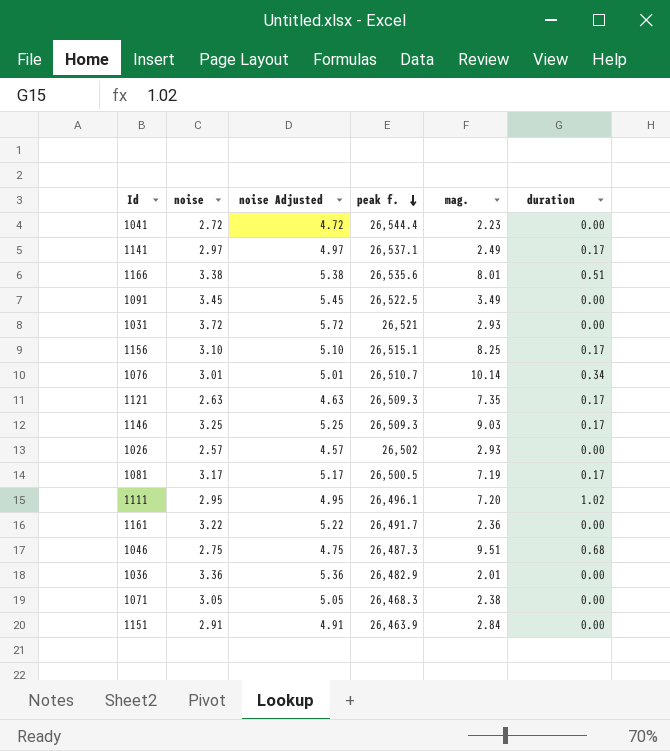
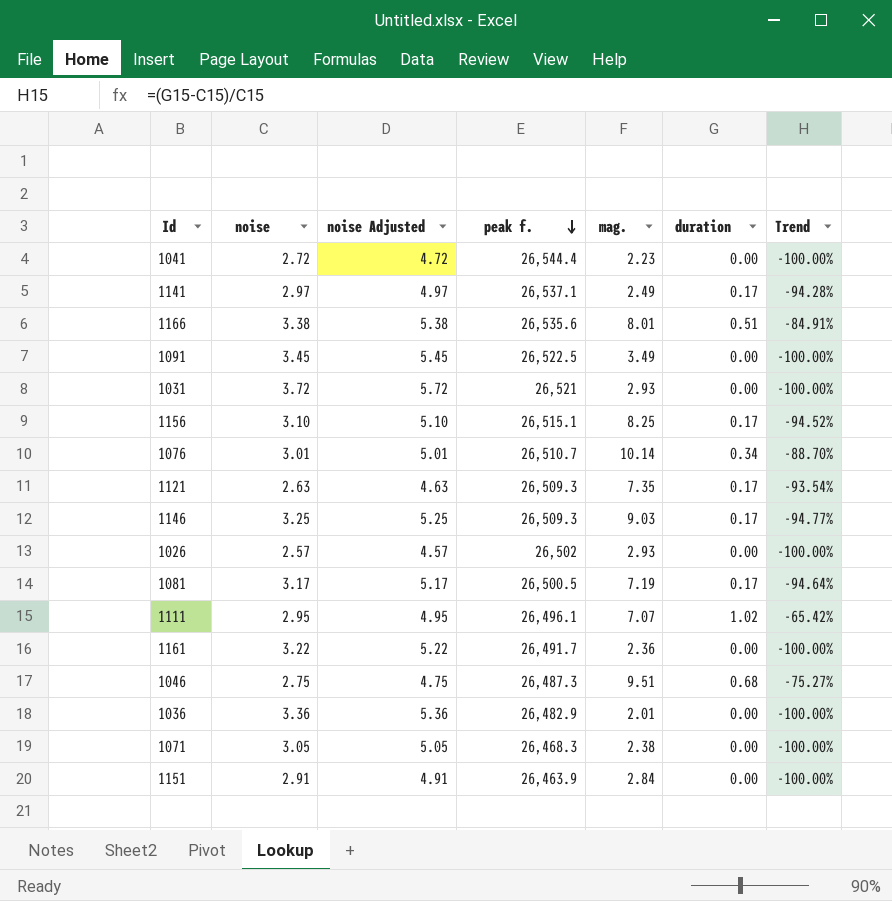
column Trend | formula: none -> ([duration] - [noise]) / [noise]
1111 | mag.: 7.20 -> 7.07

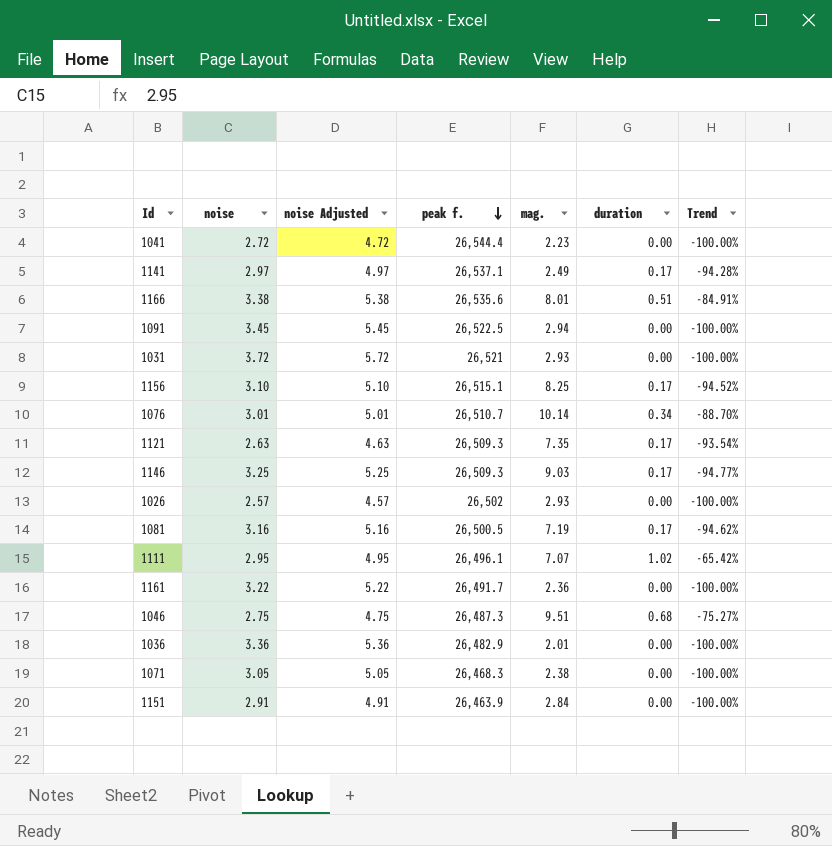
1091 | mag.: 3.49 -> 2.94
1081 | noise: 3.17 -> 3.16
1081 | noise Adjusted: 5.17 -> 5.16
1081 | Trend: -94.64% -> -94.62%

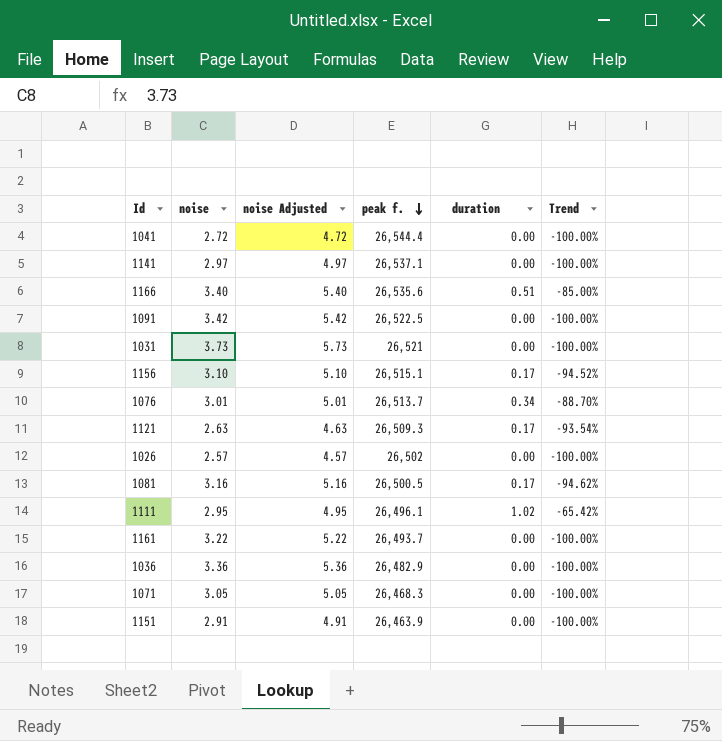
column mag. | position: 5 -> none
row 1146: 3.25 | 5.25 | 26,509.3 | 9.03 | 0.17 | -94.77% -> none
row 1046: 2.75 | 4.75 | 26,487.3 | 9.51 | 0.68 | -75.27% -> none
1141 | duration: 0.17 -> 0.00
1141 | Trend: -94.28% -> -100.00%
1166 | noise: 3.38 -> 3.40
1166 | noise Adjusted: 5.38 -> 5.40
1166 | Trend: -84.91% -> -85.00%
1091 | noise: 3.45 -> 3.42
1091 | noise Adjusted: 5.45 -> 5.42
1031 | noise: 3.72 -> 3.73
1031 | noise Adjusted: 5.72 -> 5.73
1076 | peak f.: 26,510.7 -> 26,513.7
1161 | peak f.: 26,491.7 -> 26,493.7

